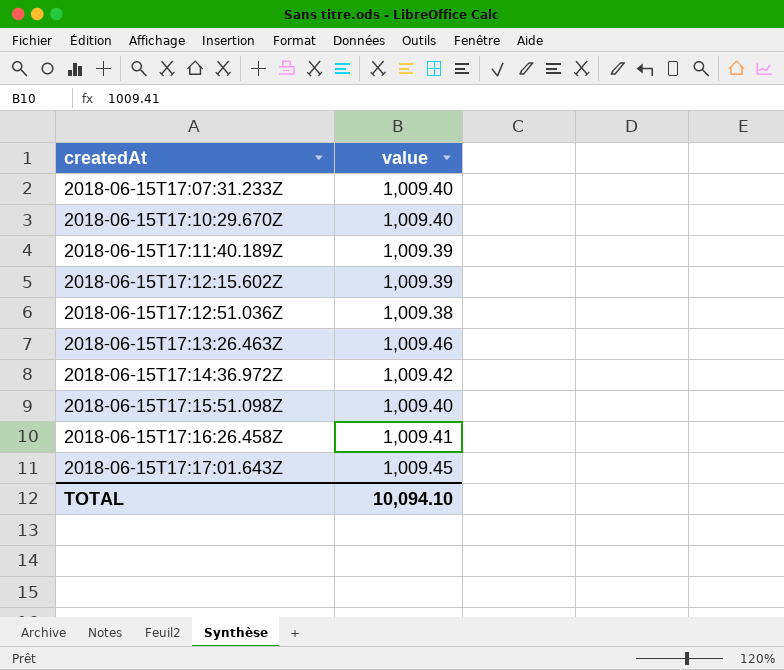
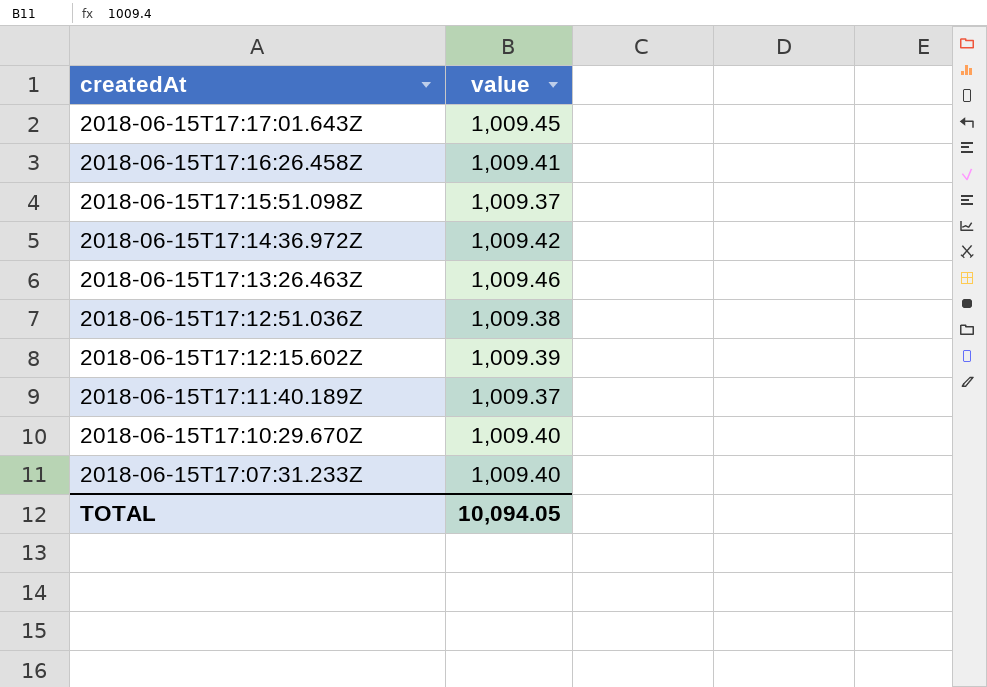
row order: createdAt ascending -> createdAt descending
2018-06-15T17:15:51.098Z | value: 1,009.40 -> 1,009.37
2018-06-15T17:11:40.189Z | value: 1,009.39 -> 1,009.37
TOTAL | value: 10,094.10 -> 10,094.05

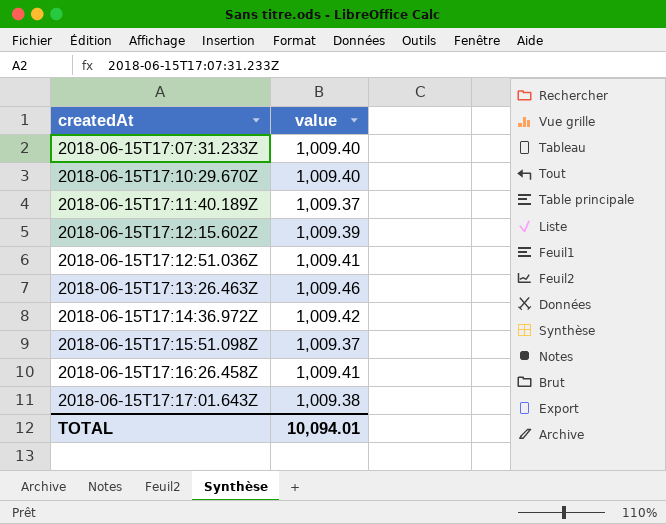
row order: createdAt descending -> createdAt ascending
2018-06-15T17:12:51.036Z | value: 1,009.38 -> 1,009.41
2018-06-15T17:17:01.643Z | value: 1,009.45 -> 1,009.38
TOTAL | value: 10,094.05 -> 10,094.01

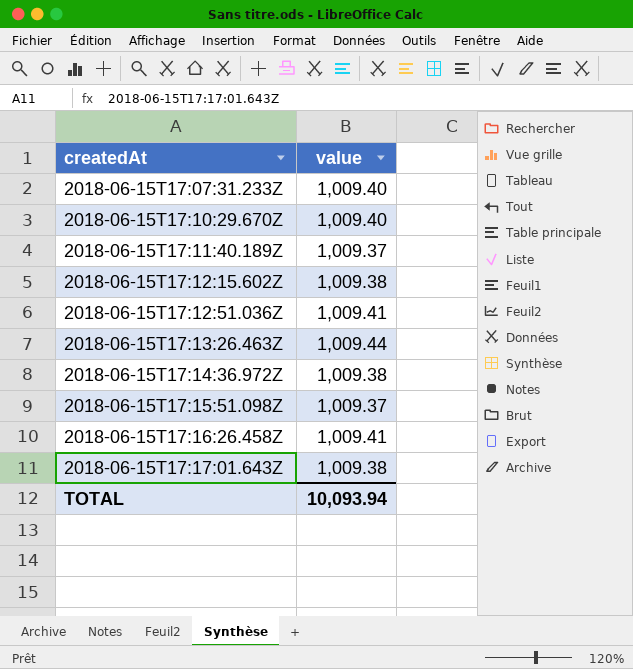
2018-06-15T17:12:15.602Z | value: 1,009.39 -> 1,009.38
2018-06-15T17:13:26.463Z | value: 1,009.46 -> 1,009.44
2018-06-15T17:14:36.972Z | value: 1,009.42 -> 1,009.38
TOTAL | value: 10,094.01 -> 10,093.94

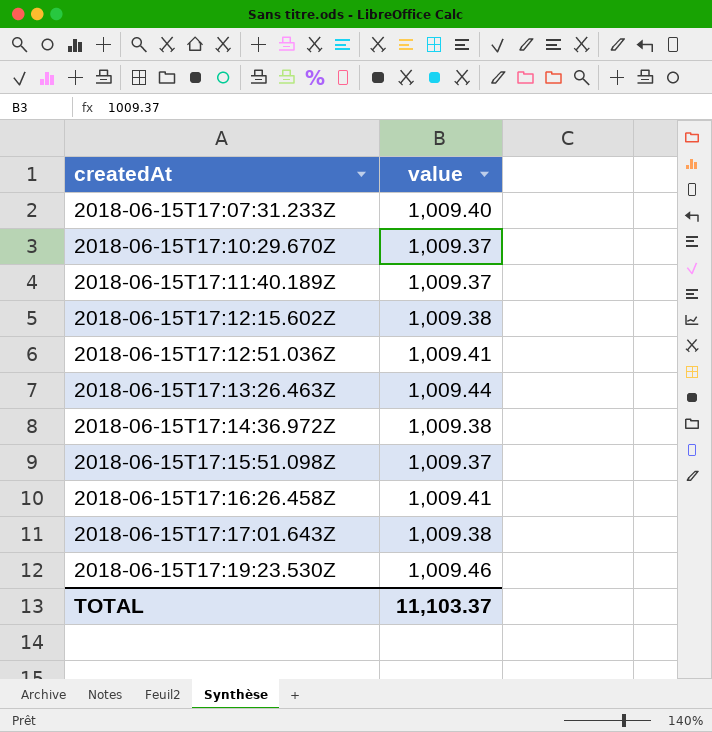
2018-06-15T17:10:29.670Z | value: 1,009.40 -> 1,009.37
row 2018-06-15T17:19:23.530Z: none -> 1,009.46
TOTAL | value: 10,093.94 -> 11,103.37

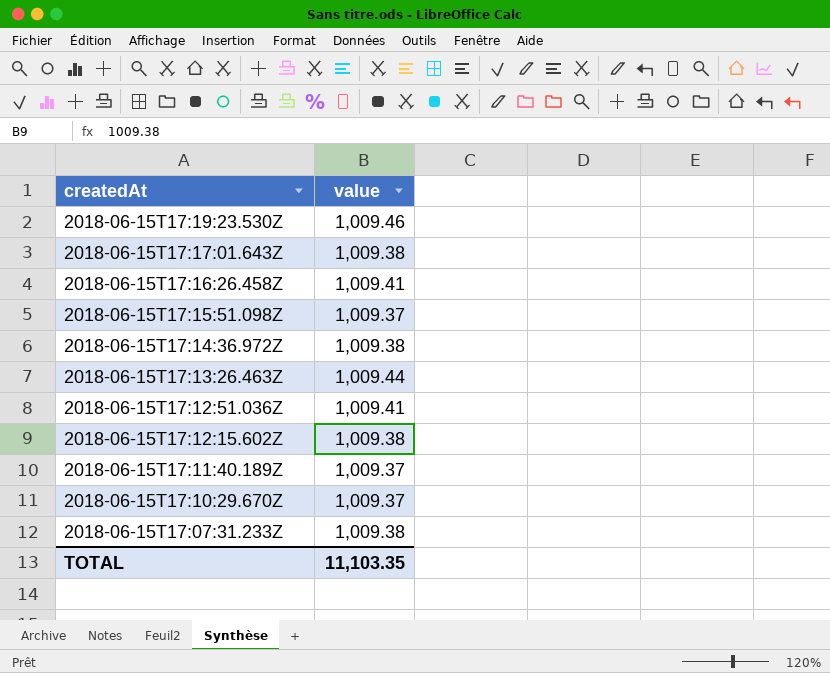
row order: createdAt ascending -> createdAt descending
2018-06-15T17:07:31.233Z | value: 1,009.40 -> 1,009.38
TOTAL | value: 11,103.37 -> 11,103.35

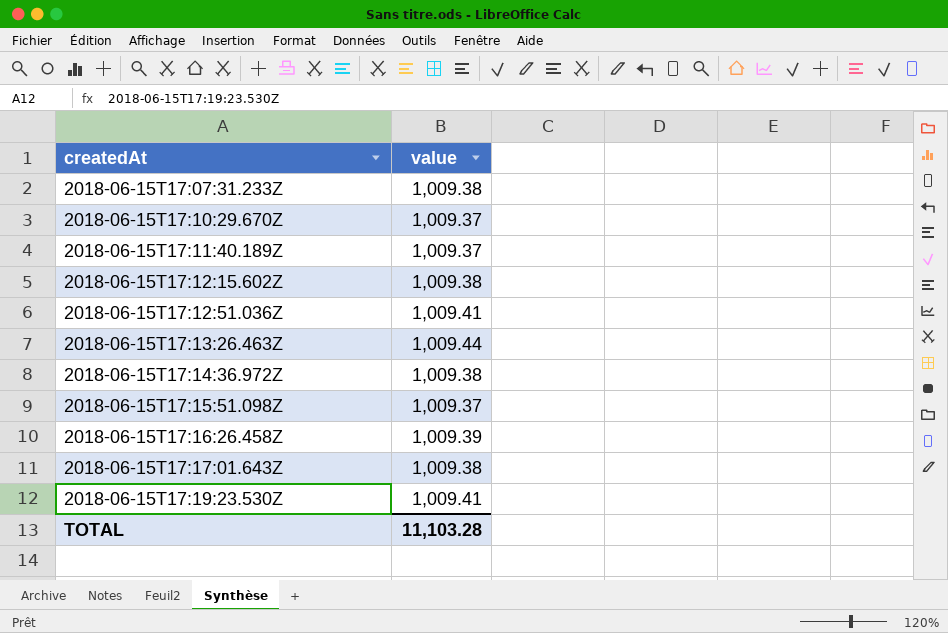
row order: createdAt descending -> createdAt ascending
2018-06-15T17:16:26.458Z | value: 1,009.41 -> 1,009.39
2018-06-15T17:19:23.530Z | value: 1,009.46 -> 1,009.41
TOTAL | value: 11,103.35 -> 11,103.28

